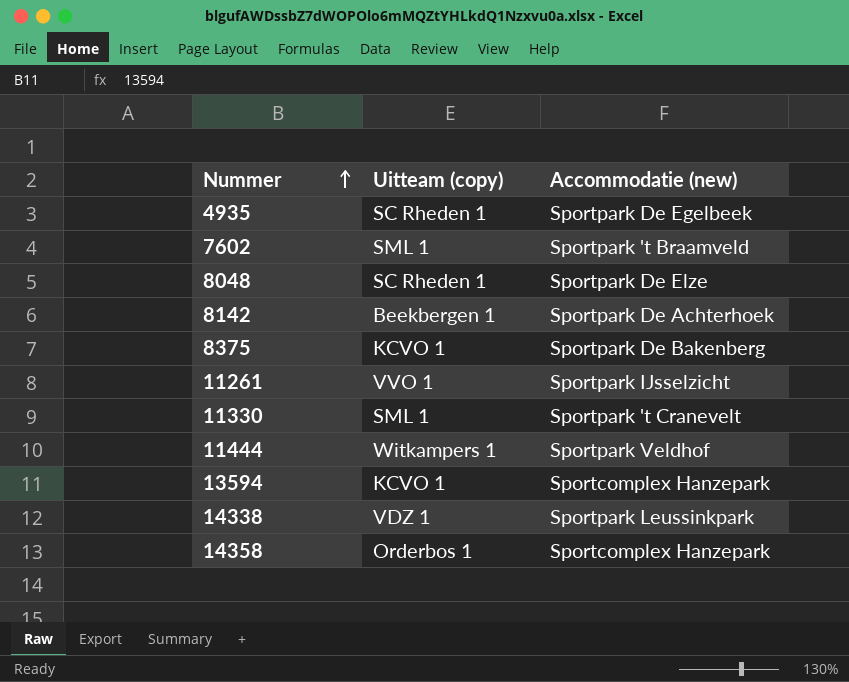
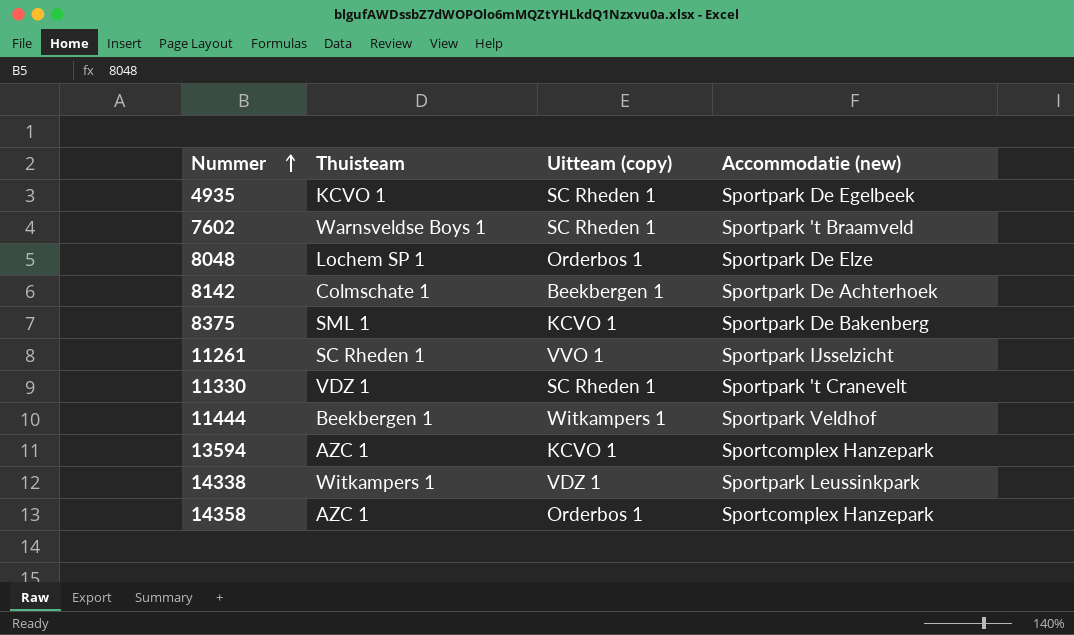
column Thuisteam | position: none -> 2
7602 | Uitteam (copy): SML 1 -> SC Rheden 1
8048 | Uitteam (copy): SC Rheden 1 -> Orderbos 1
11330 | Uitteam (copy): SML 1 -> SC Rheden 1

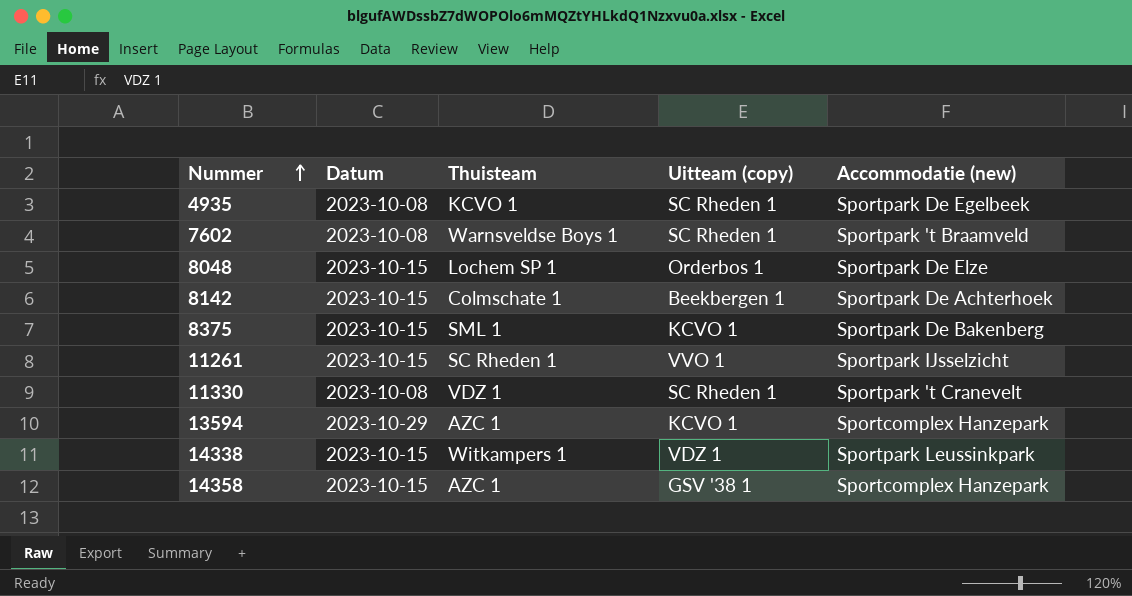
column Datum | position: none -> 2
row 11444: Beekbergen 1 | Witkampers 1 | Sportpark Veldhof -> none
14358 | Uitteam (copy): Orderbos 1 -> GSV '38 1

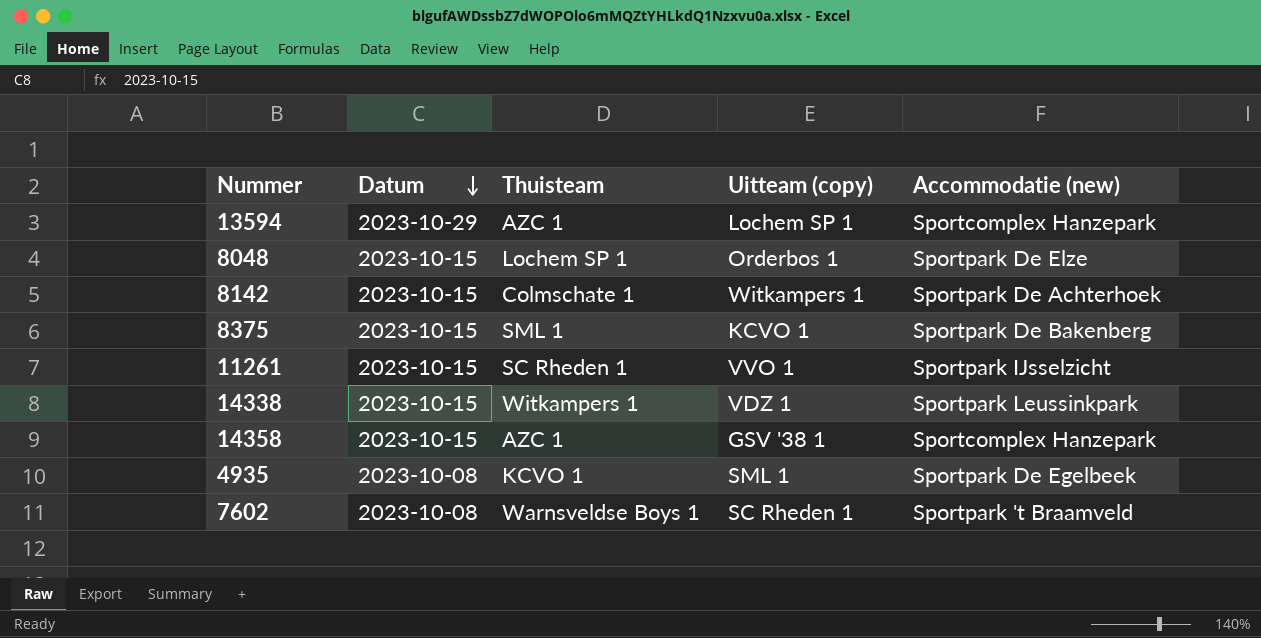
row order: Nummer ascending -> Datum descending
row 11330: 2023-10-08 | VDZ 1 | SC Rheden 1 | Sportpark 't Cranevelt -> none
13594 | Uitteam (copy): KCVO 1 -> Lochem SP 1
8142 | Uitteam (copy): Beekbergen 1 -> Witkampers 1
4935 | Uitteam (copy): SC Rheden 1 -> SML 1

